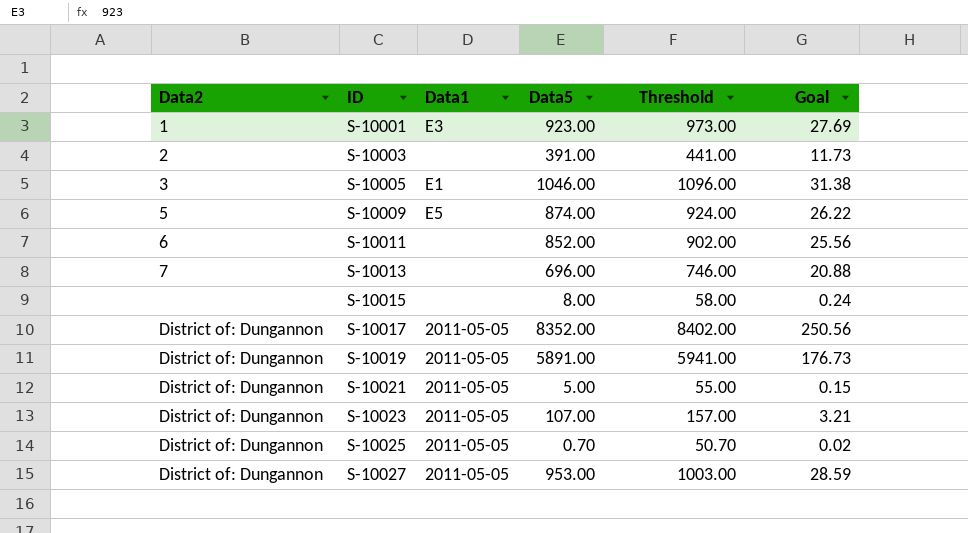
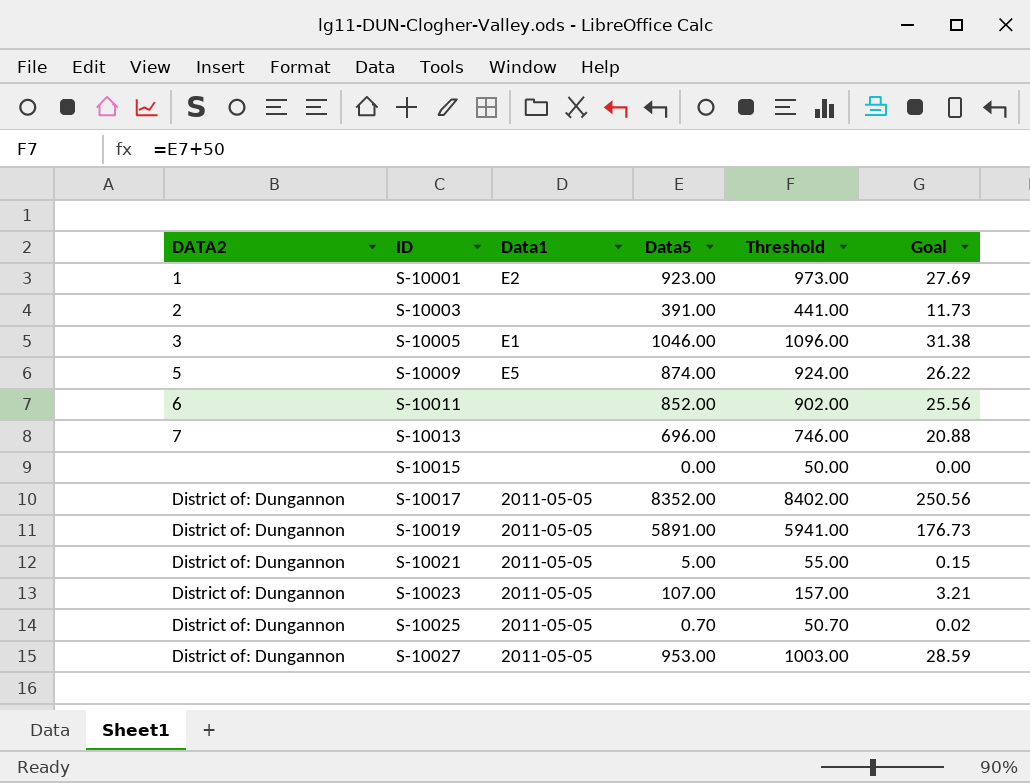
column name: Data2 -> DATA2
S-10001 | Data1: E3 -> E2
S-10015 | Data5: 8.00 -> 0.00
S-10015 | Threshold: 58.00 -> 50.00
S-10015 | Goal: 0.24 -> 0.00

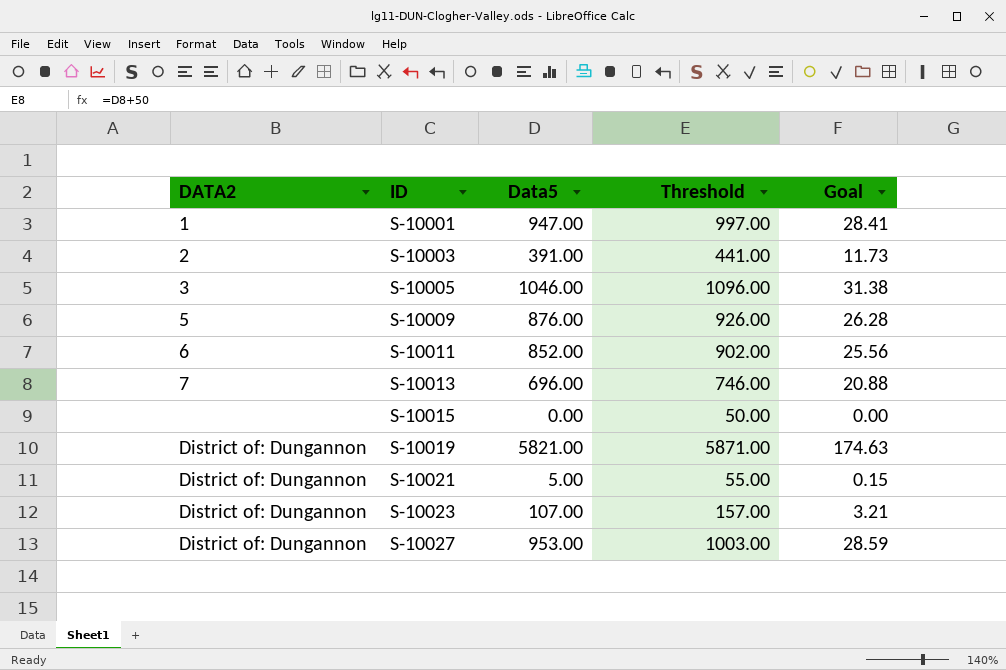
column Data1 | position: 3 -> none
row S-10017: District of: Dungannon | 2011-05-05 | 8352.00 | 8402.00 | 250.56 -> none
row S-10025: District of: Dungannon | 2011-05-05 | 0.70 | 50.70 | 0.02 -> none
S-10001 | Data5: 923.00 -> 947.00
S-10001 | Threshold: 973.00 -> 997.00
S-10001 | Goal: 27.69 -> 28.41
S-10009 | Data5: 874.00 -> 876.00
S-10009 | Threshold: 924.00 -> 926.00
S-10009 | Goal: 26.22 -> 26.28
S-10019 | Data5: 5891.00 -> 5821.00
S-10019 | Threshold: 5941.00 -> 5871.00
S-10019 | Goal: 176.73 -> 174.63

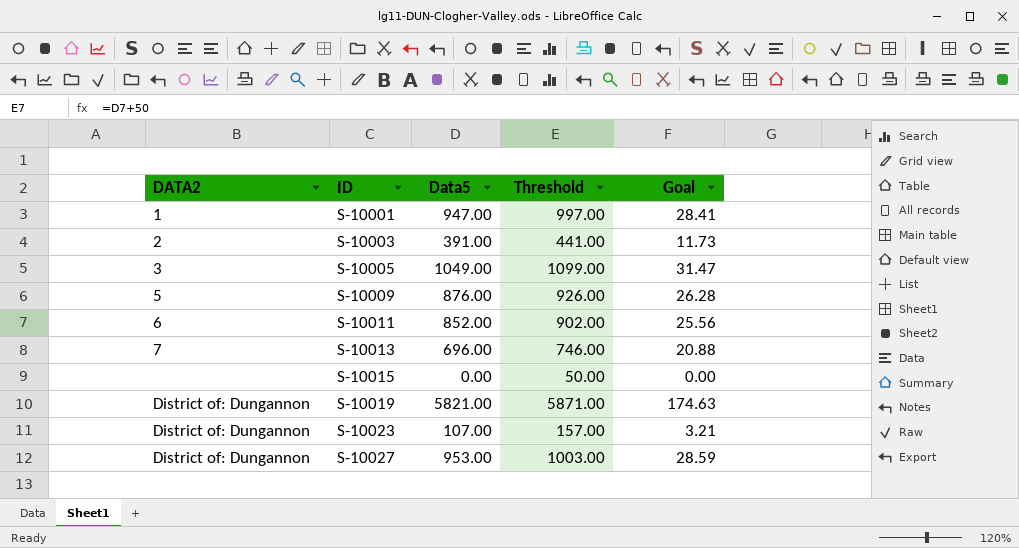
row S-10021: District of: Dungannon | 5.00 | 55.00 | 0.15 -> none
S-10005 | Data5: 1046.00 -> 1049.00
S-10005 | Threshold: 1096.00 -> 1099.00
S-10005 | Goal: 31.38 -> 31.47

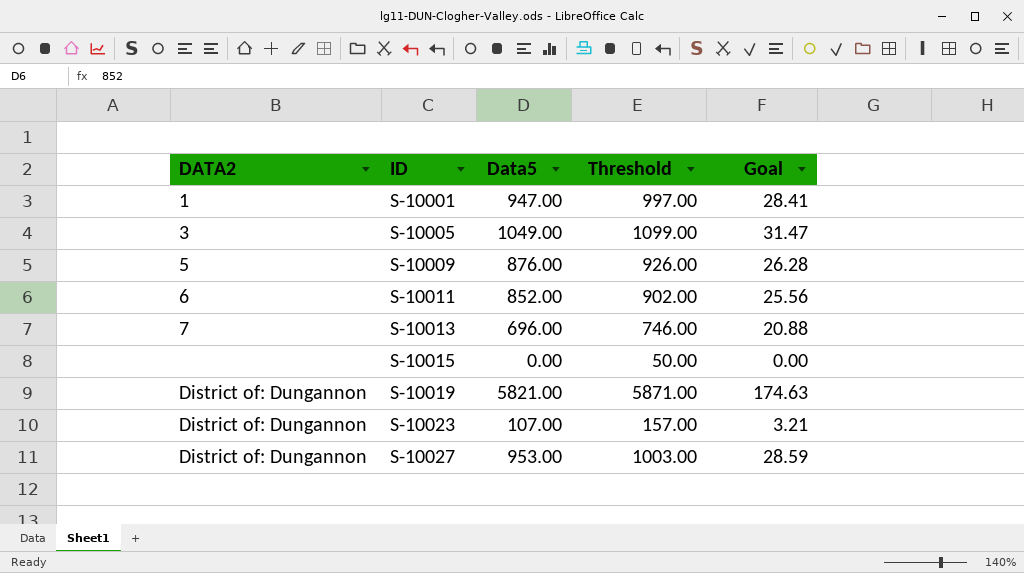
row S-10003: 2 | 391.00 | 441.00 | 11.73 -> none

